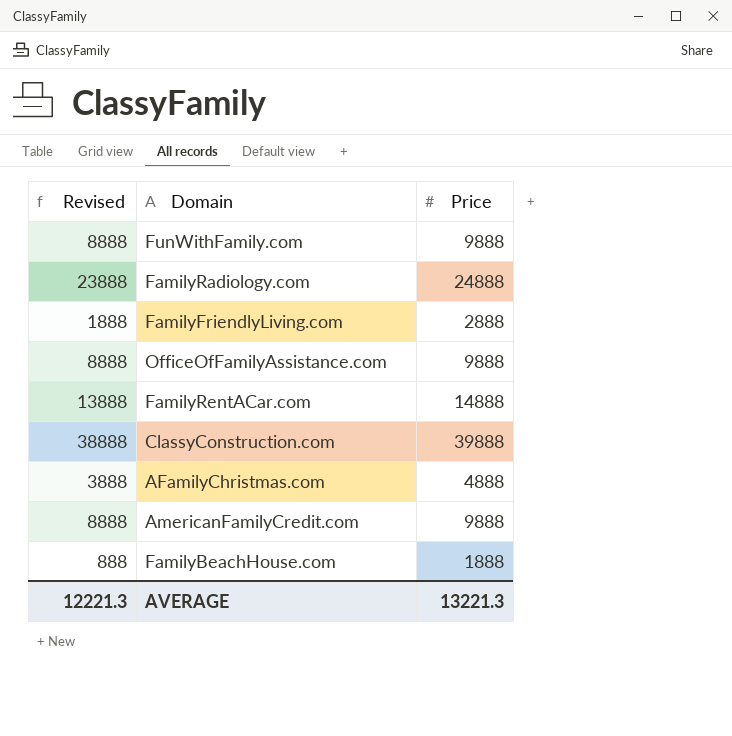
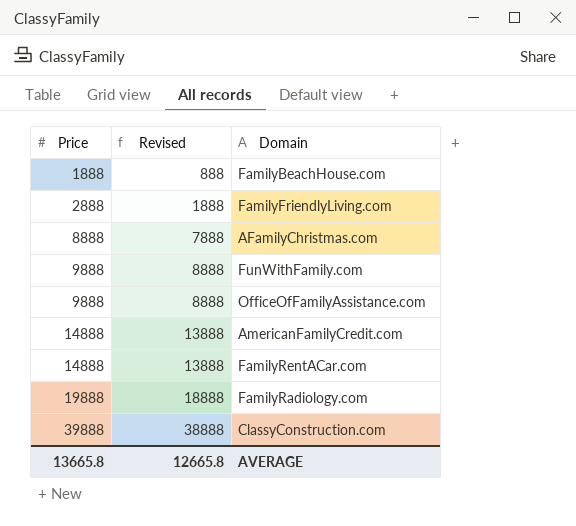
row order: none -> Price ascending
column Price | position: 3 -> 1
AFamilyChristmas.com | Price: 4888 -> 8888
AFamilyChristmas.com | Revised: 3888 -> 7888
AmericanFamilyCredit.com | Price: 9888 -> 14888
AmericanFamilyCredit.com | Revised: 8888 -> 13888
FamilyRadiology.com | Price: 24888 -> 19888
FamilyRadiology.com | Revised: 23888 -> 18888
AVERAGE | Price: 13221.3 -> 13665.8
AVERAGE | Revised: 12221.3 -> 12665.8

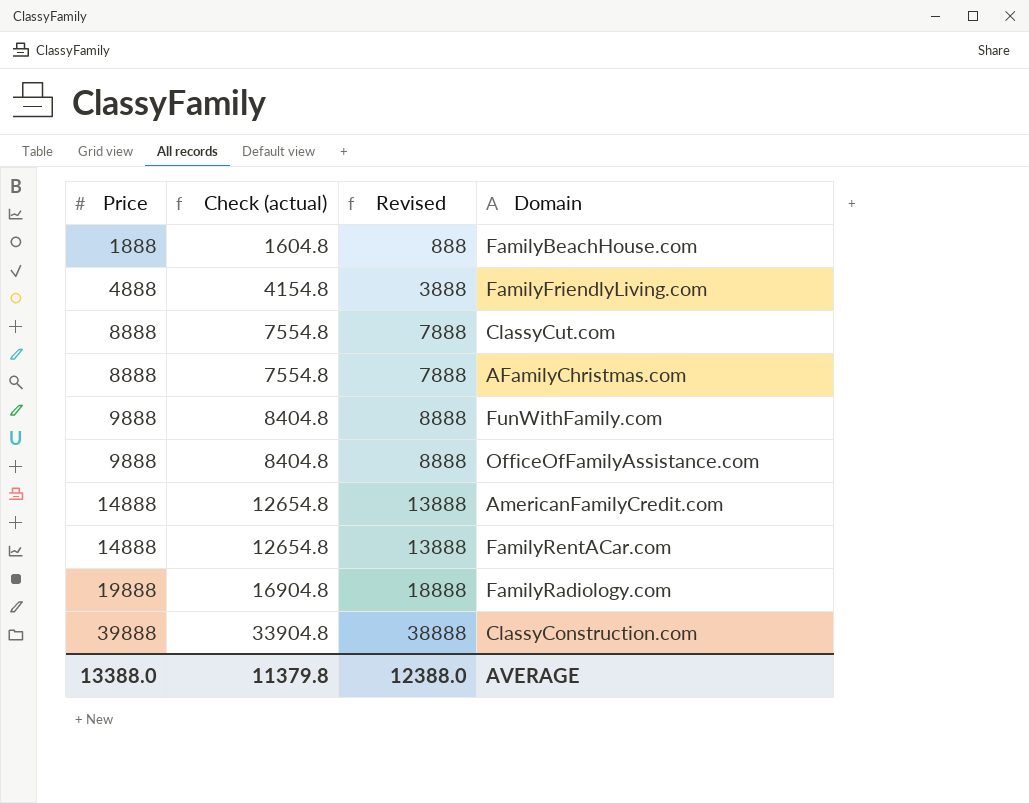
column Check (actual) | formula: none -> [Price] * 0.85
FamilyFriendlyLiving.com | Price: 2888 -> 4888
FamilyFriendlyLiving.com | Revised: 1888 -> 3888
row ClassyCut.com: none -> 8888 | 7554.8 | 7888
AVERAGE | Price: 13665.8 -> 13388.0
AVERAGE | Revised: 12665.8 -> 12388.0

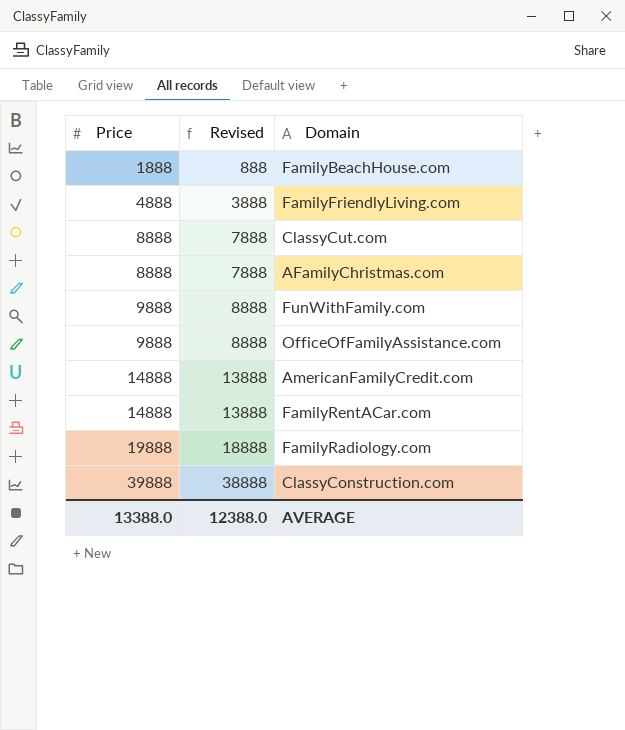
column Check (actual) | formula: [Price] * 0.85 -> none

